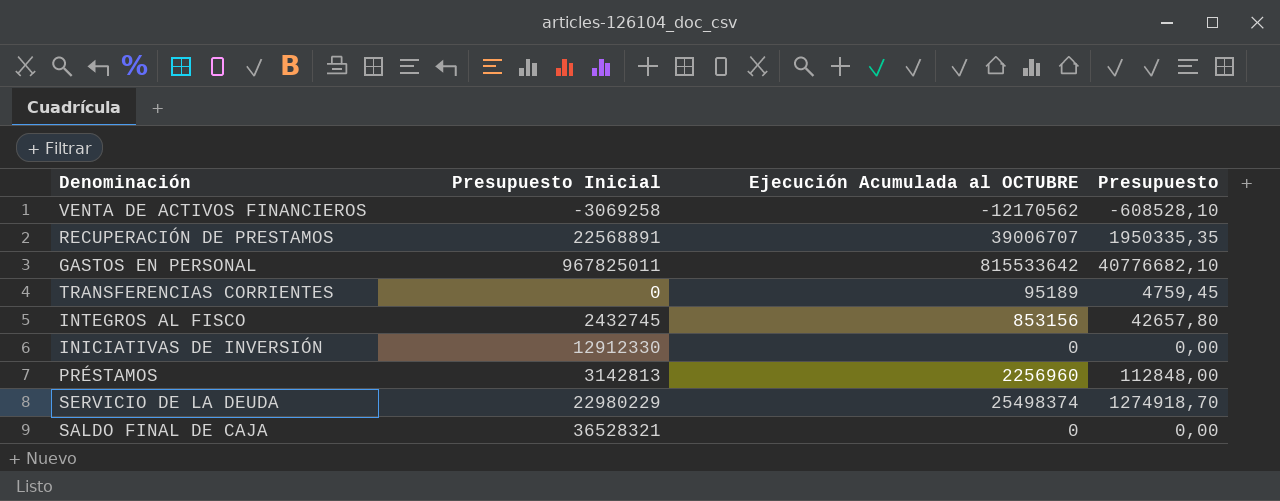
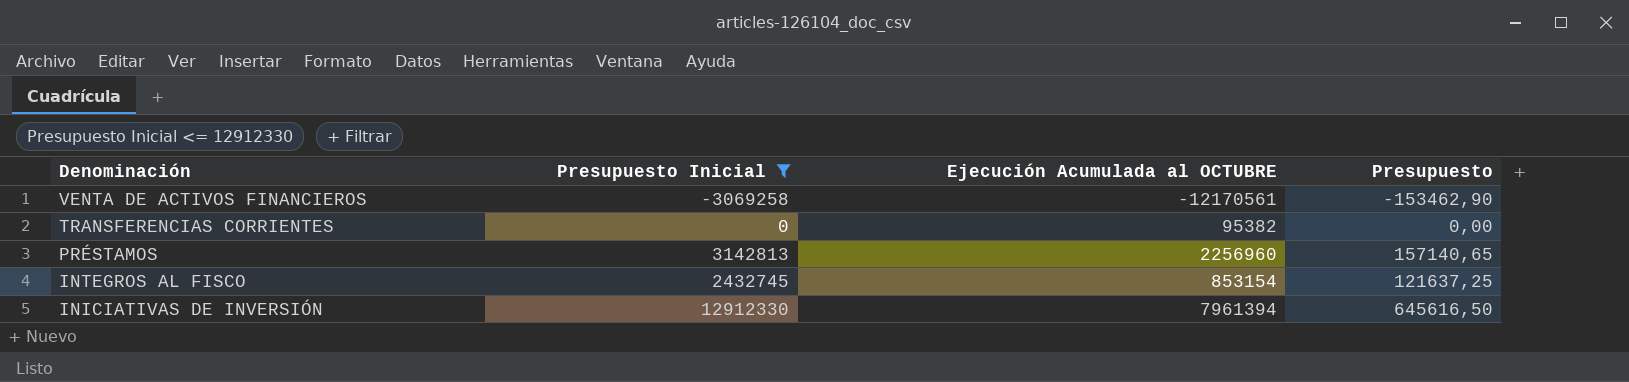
filter: none -> Presupuesto Inicial <= 12912330
row order: none -> Denominación descending
column Presupuesto | formula: [Ejecución Acumulada al OCTUBRE] * 0,05 -> [Presupuesto Inicial] * 0,05
VENTA DE ACTIVOS FINANCIEROS | Ejecución Acumulada al OCTUBRE: -12170562 -> -12170561
TRANSFERENCIAS CORRIENTES | Ejecución Acumulada al OCTUBRE: 95189 -> 95382
INTEGROS AL FISCO | Ejecución Acumulada al OCTUBRE: 853156 -> 853154
INICIATIVAS DE INVERSIÓN | Ejecución Acumulada al OCTUBRE: 0 -> 7961394

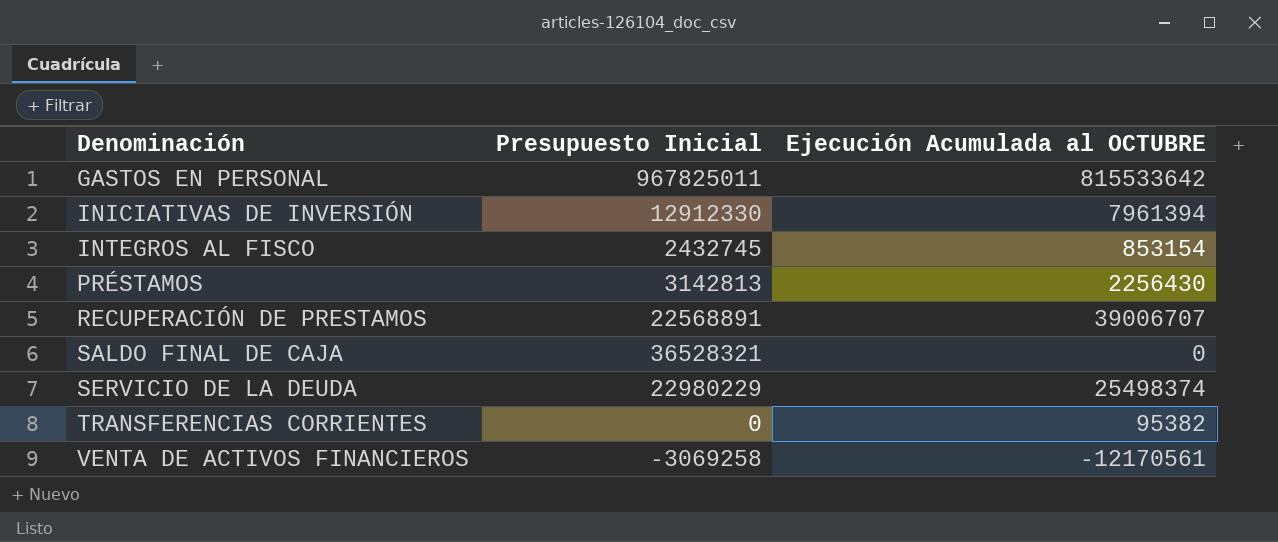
filter: Presupuesto Inicial <= 12912330 -> none
row order: Denominación descending -> Denominación ascending
column Presupuesto | formula: [Presupuesto Inicial] * 0,05 -> none
PRÉSTAMOS | Ejecución Acumulada al OCTUBRE: 2256960 -> 2256430

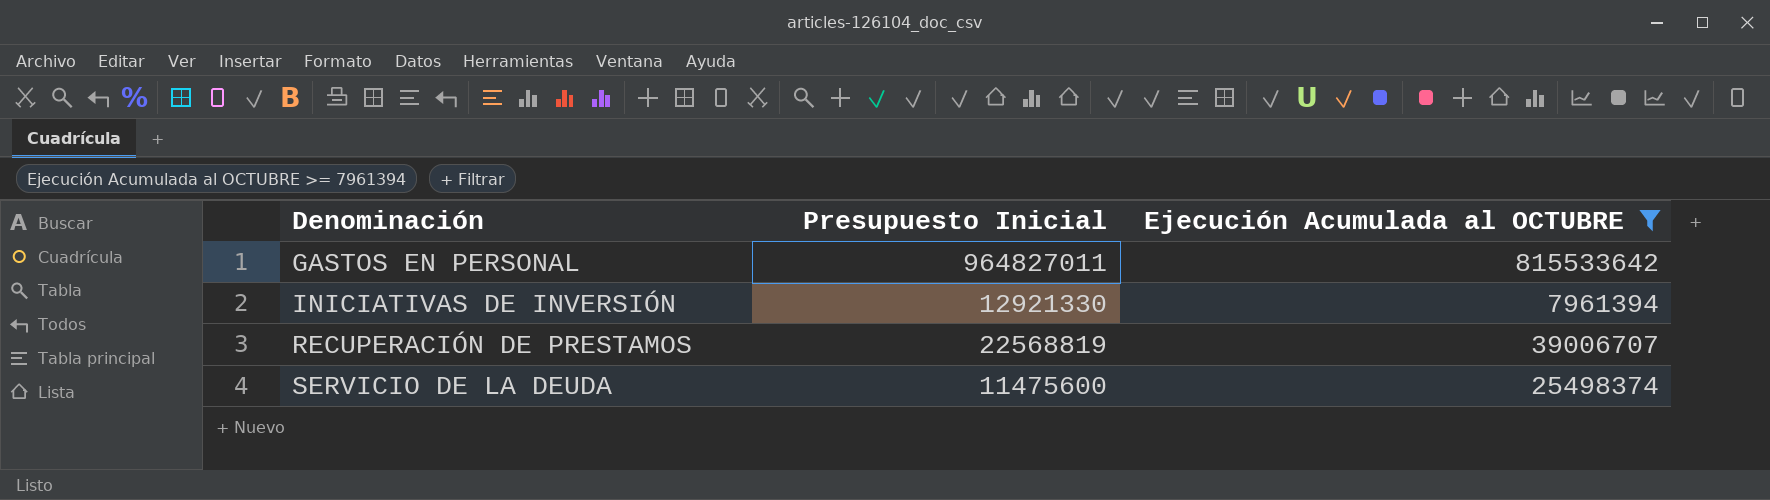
filter: none -> Ejecución Acumulada al OCTUBRE >= 7961394
GASTOS EN PERSONAL | Presupuesto Inicial: 967825011 -> 964827011
INICIATIVAS DE INVERSIÓN | Presupuesto Inicial: 12912330 -> 12921330
RECUPERACIÓN DE PRESTAMOS | Presupuesto Inicial: 22568891 -> 22568819
SERVICIO DE LA DEUDA | Presupuesto Inicial: 22980229 -> 11475600

